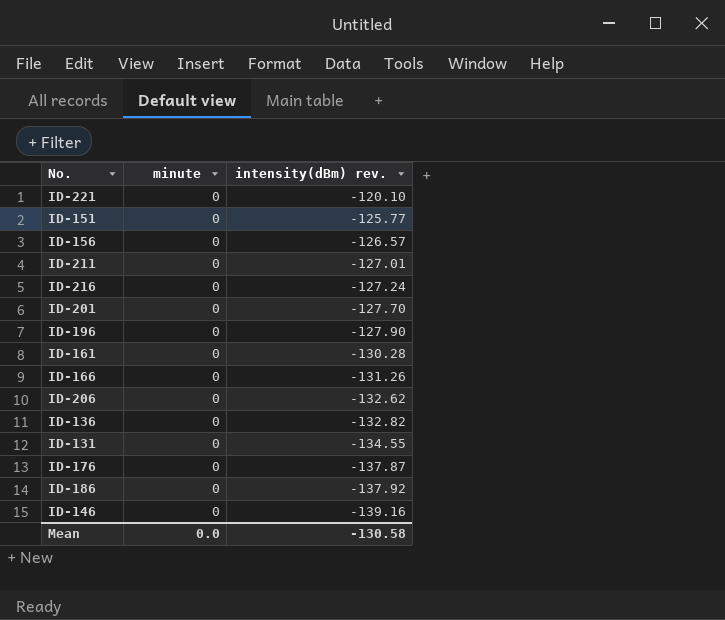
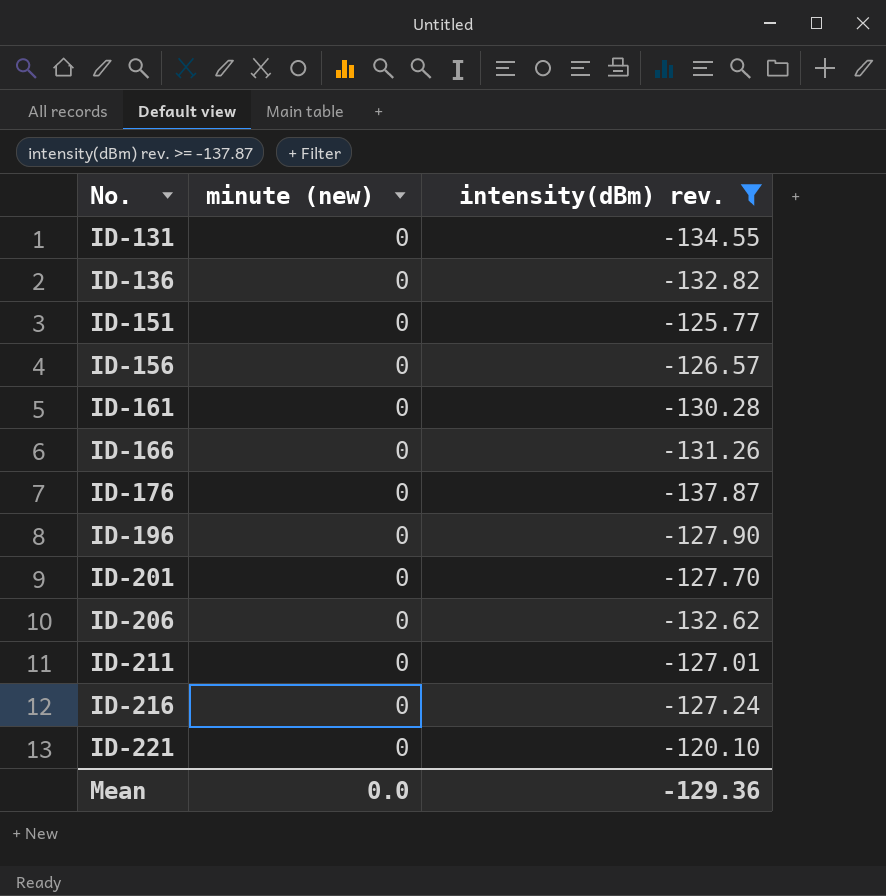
filter: none -> intensity(dBm) rev. >= -137.87
row order: intensity(dBm) rev. descending -> No. ascending
column name: minute -> minute (new)
Mean | intensity(dBm) rev.: -130.58 -> -129.36

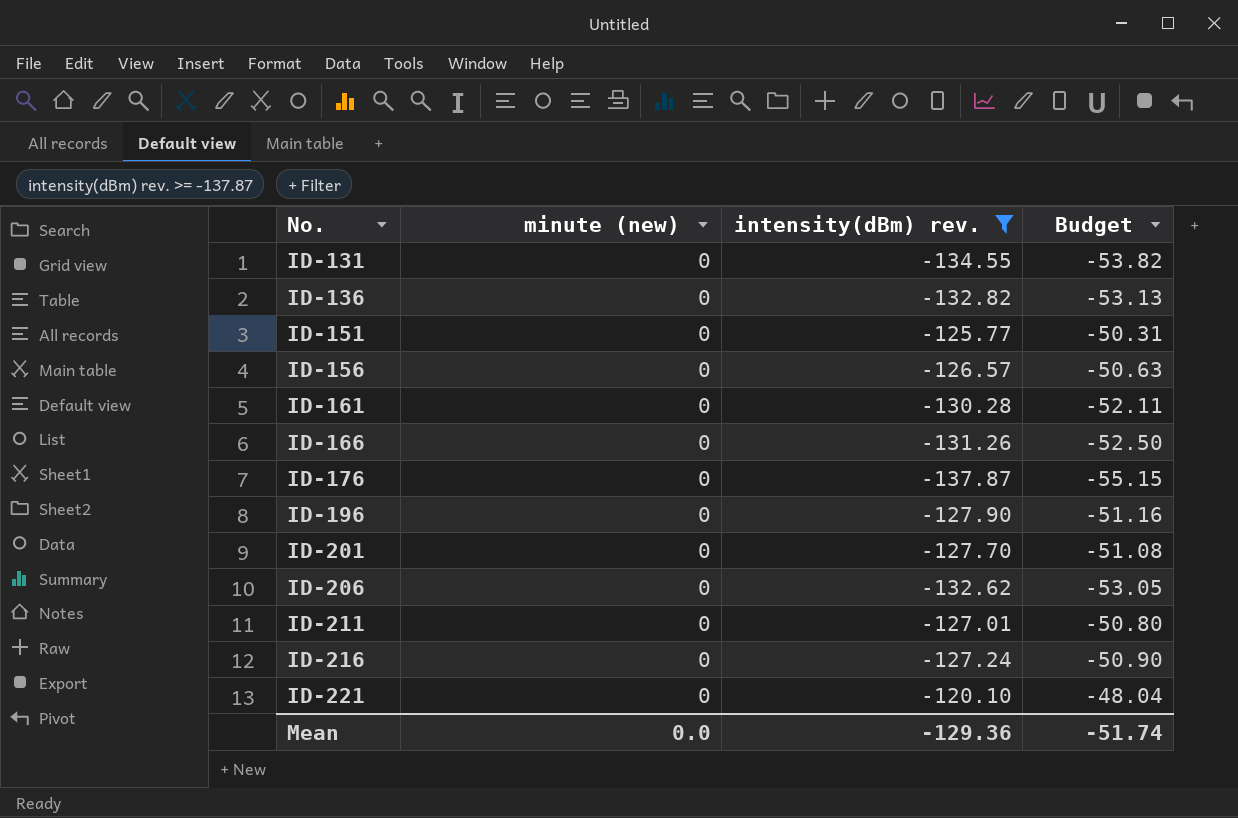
column Budget | formula: none -> [intensity(dBm) rev.] * 0.4

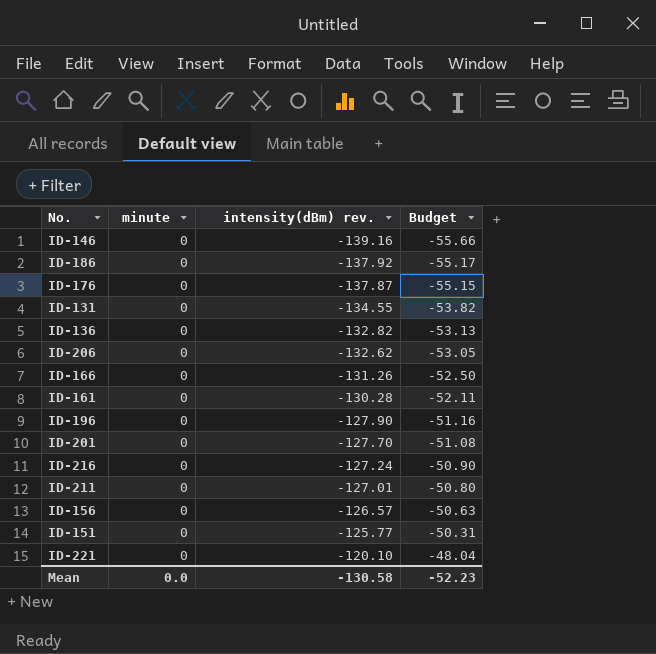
filter: intensity(dBm) rev. >= -137.87 -> none
row order: No. ascending -> intensity(dBm) rev. ascending
column name: minute (new) -> minute
Mean | intensity(dBm) rev.: -129.36 -> -130.58
Mean | Budget: -51.74 -> -52.23

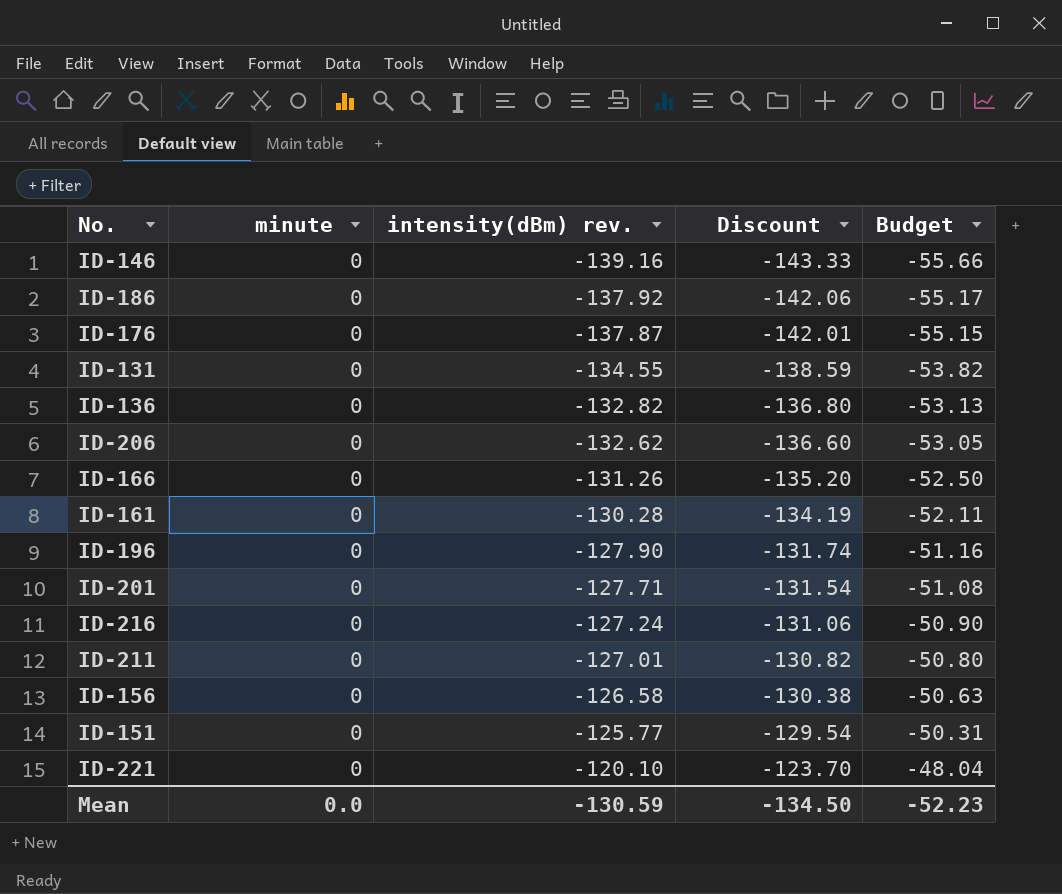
column Discount | formula: none -> [intensity(dBm) rev.] * 1.03
ID-201 | intensity(dBm) rev.: -127.70 -> -127.71
ID-156 | intensity(dBm) rev.: -126.57 -> -126.58
Mean | intensity(dBm) rev.: -130.58 -> -130.59

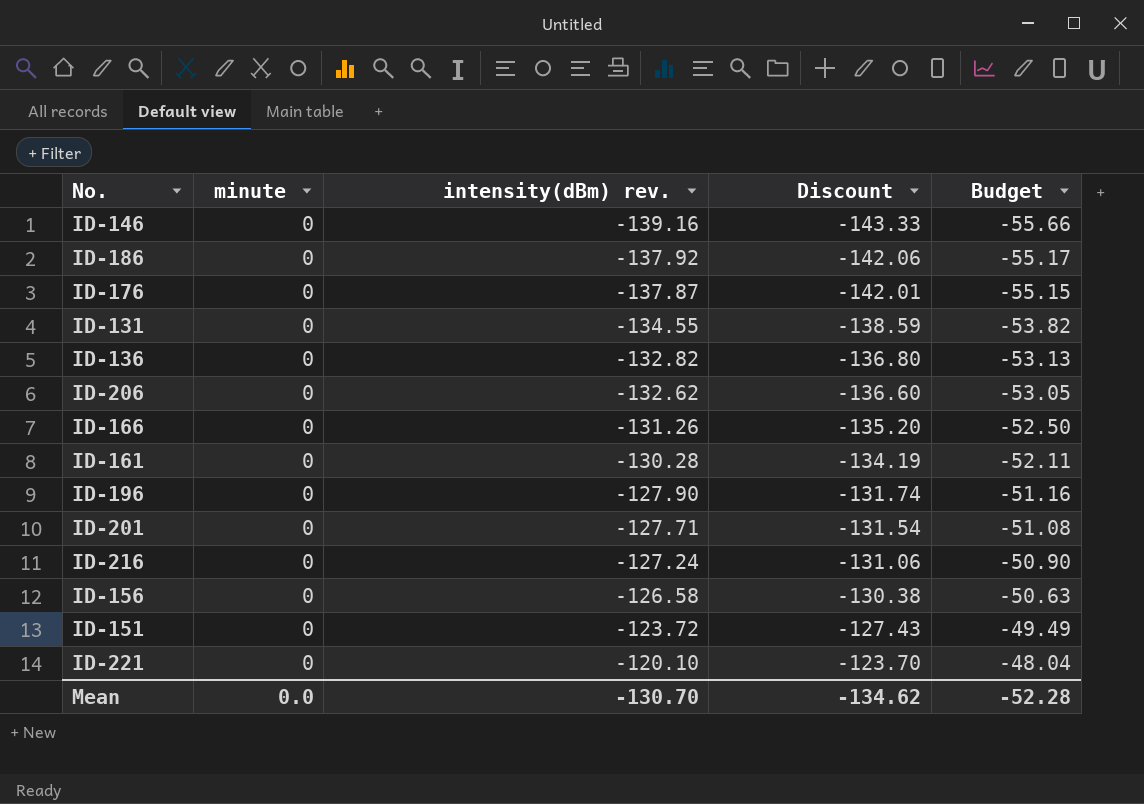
row ID-211: 0 | -127.01 | -130.82 | -50.80 -> none
ID-151 | intensity(dBm) rev.: -125.77 -> -123.72
ID-151 | Discount: -129.54 -> -127.43
ID-151 | Budget: -50.31 -> -49.49
Mean | intensity(dBm) rev.: -130.59 -> -130.70
Mean | Discount: -134.50 -> -134.62
Mean | Budget: -52.23 -> -52.28

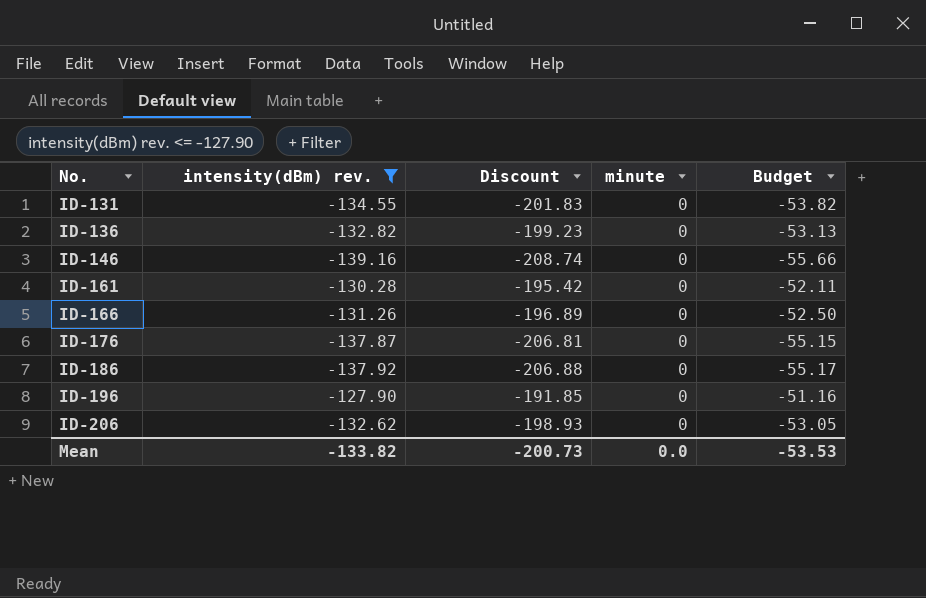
filter: none -> intensity(dBm) rev. <= -127.90
row order: intensity(dBm) rev. ascending -> No. ascending
column Discount | formula: [intensity(dBm) rev.] * 1.03 -> [intensity(dBm) rev.] * 1.5
column minute | position: 2 -> 4
Mean | intensity(dBm) rev.: -130.70 -> -133.82
Mean | Discount: -134.62 -> -200.73
Mean | Budget: -52.28 -> -53.53

